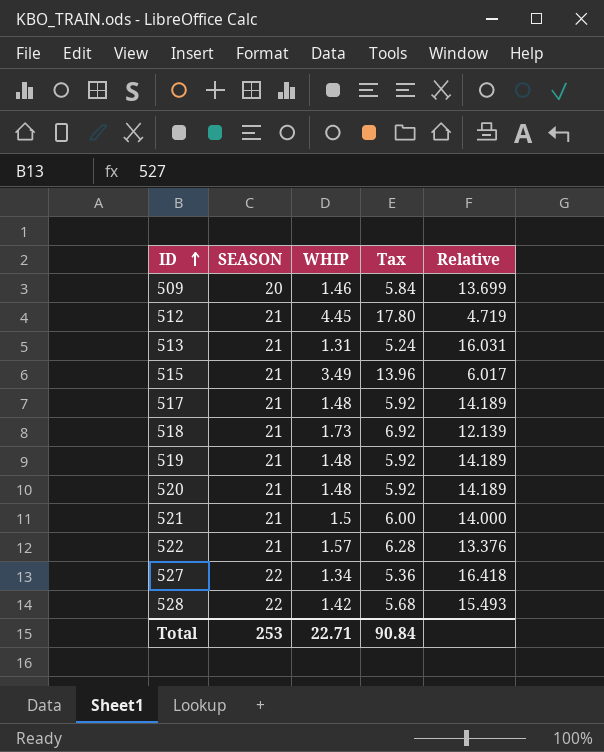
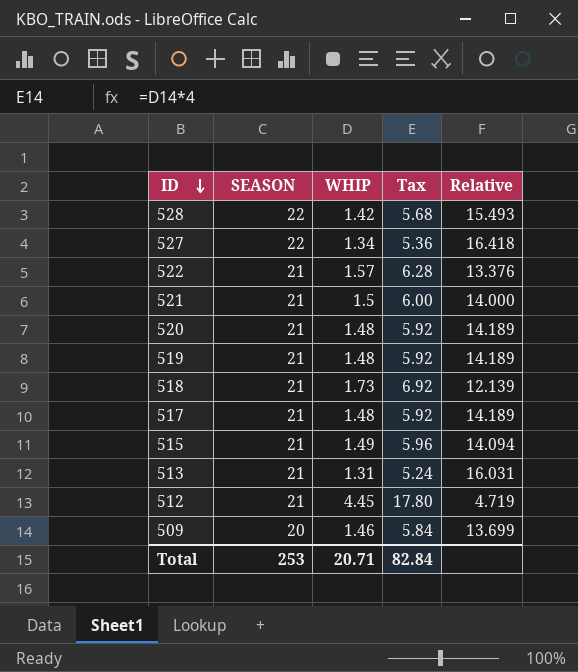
row order: ID ascending -> ID descending
515 | WHIP: 3.49 -> 1.49
515 | Tax: 13.96 -> 5.96
515 | Relative: 6.017 -> 14.094
Total | WHIP: 22.71 -> 20.71
Total | Tax: 90.84 -> 82.84

